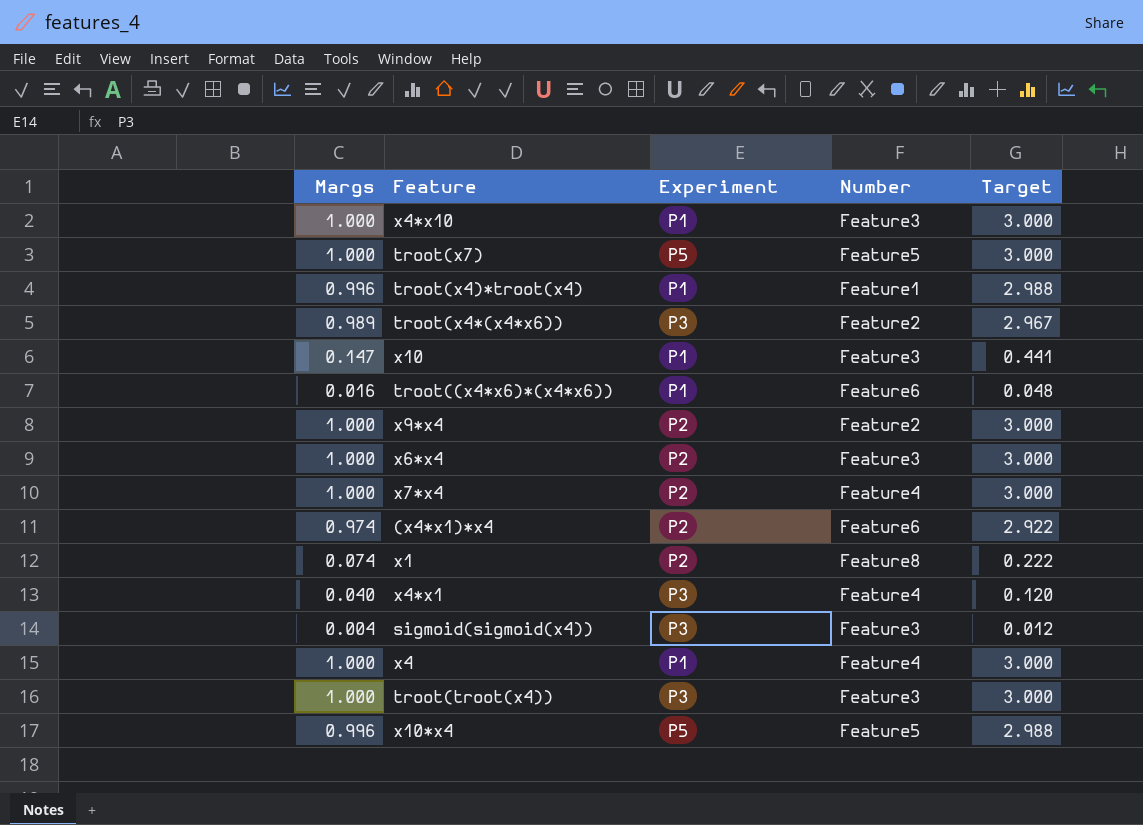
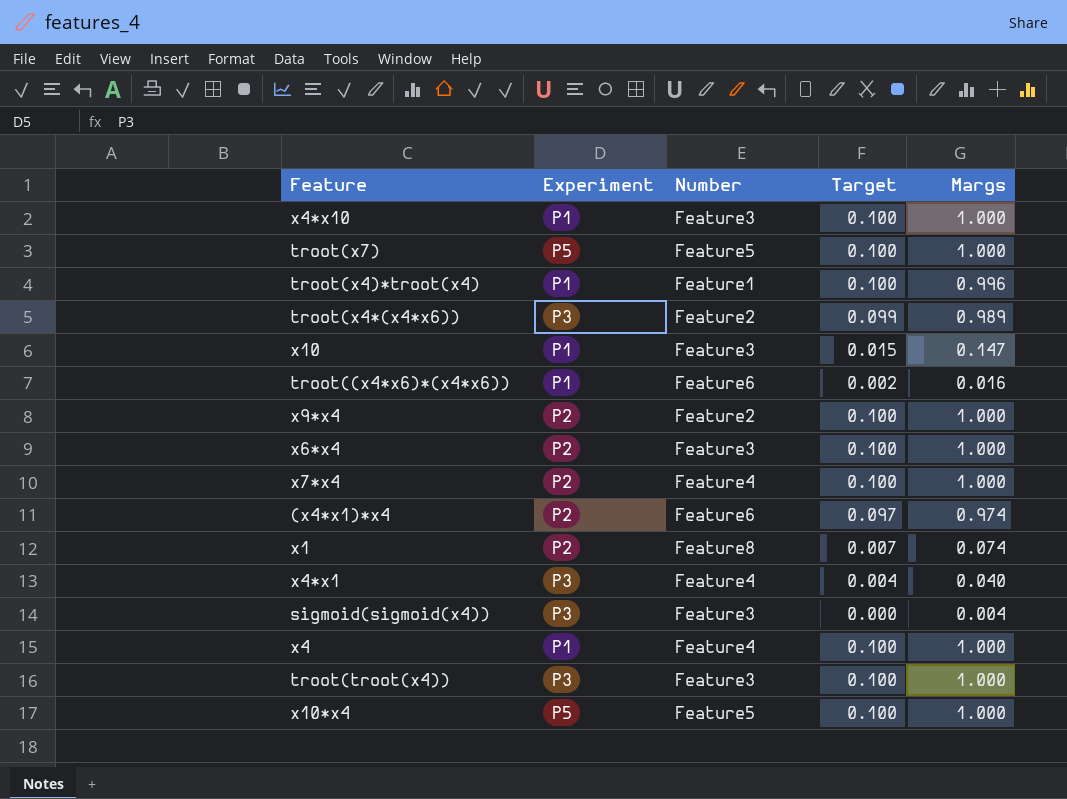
column Target | formula: [Margs] * 3 -> [Margs] * 0.1
column Margs | position: 1 -> 5
x10*x4 | Margs: 0.996 -> 1.000

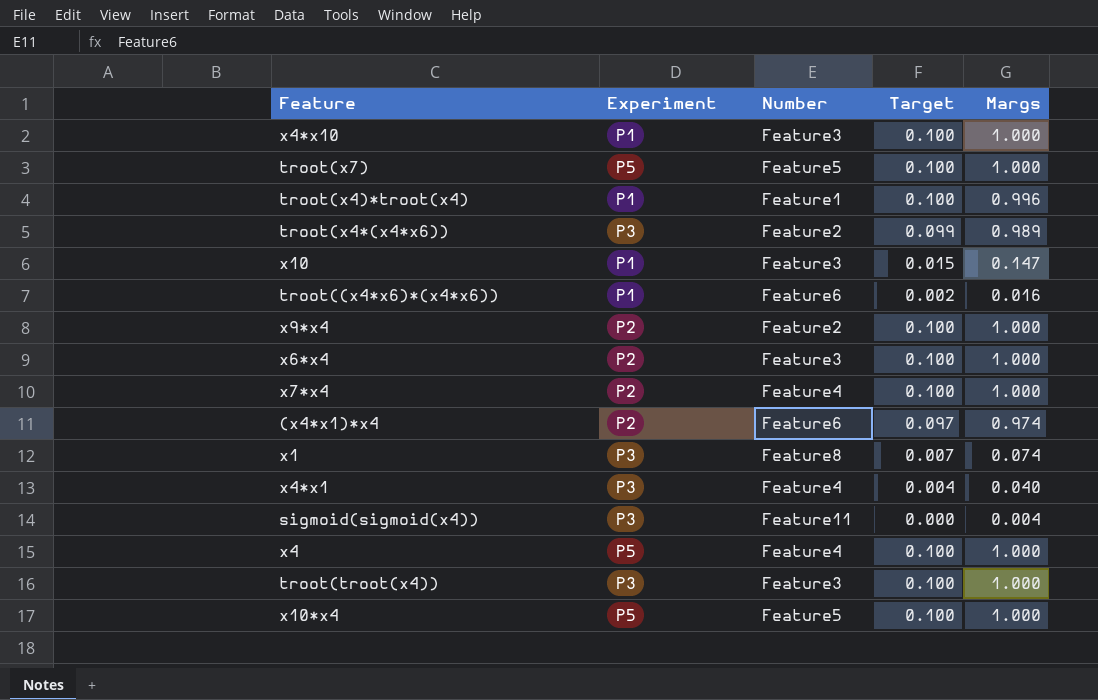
x1 | Experiment: P2 -> P3
sigmoid(sigmoid(x4)) | Number: Feature3 -> Feature11
x4 | Experiment: P1 -> P5

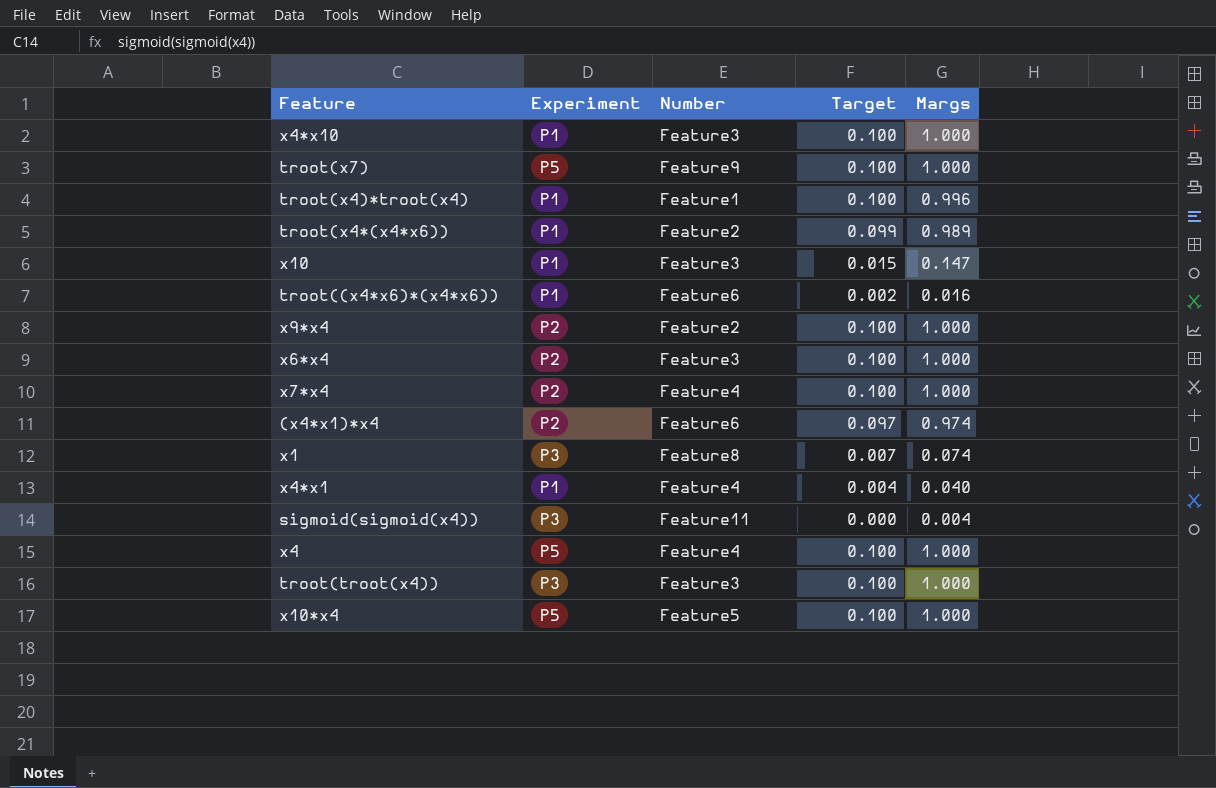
troot(x7) | Number: Feature5 -> Feature9
troot(x4*(x4*x6)) | Experiment: P3 -> P1
x4*x1 | Experiment: P3 -> P1

